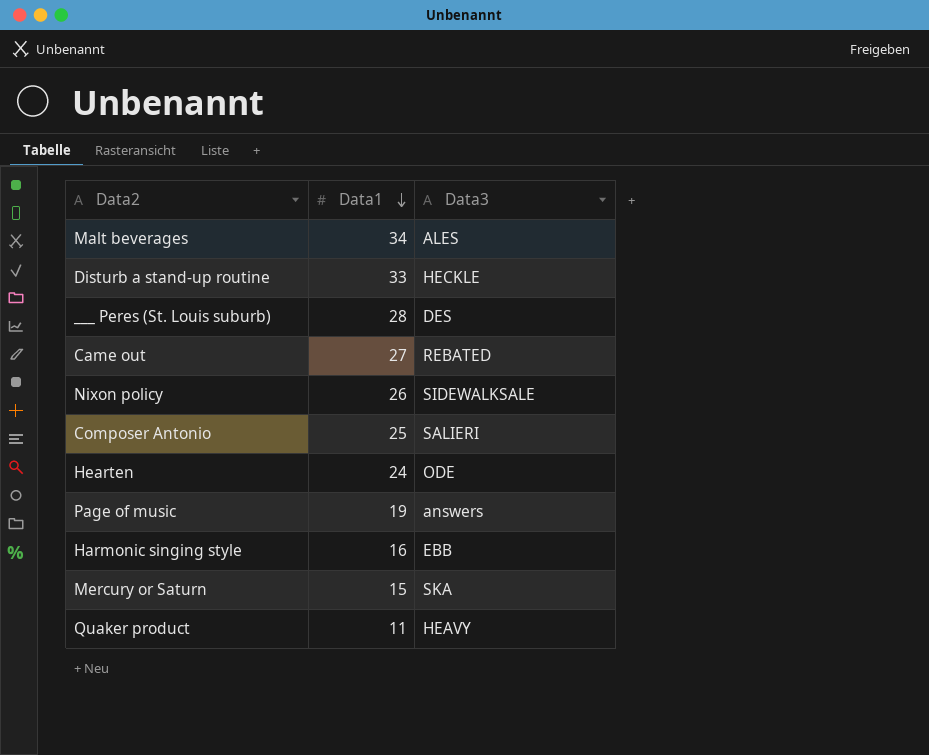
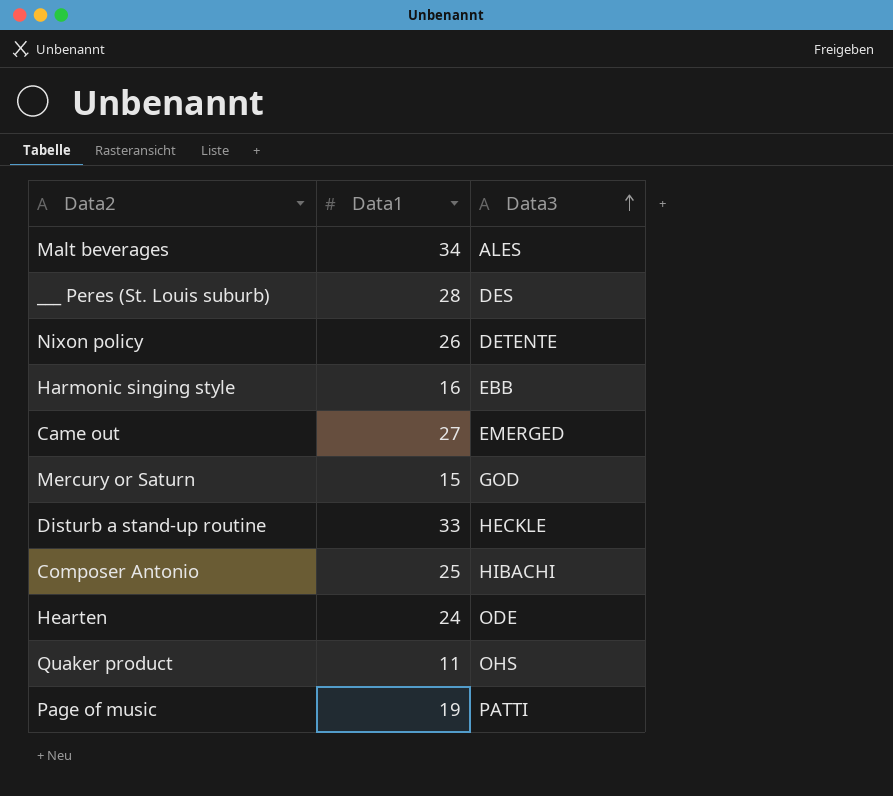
row order: Data1 descending -> Data3 ascending
Nixon policy | Data3: SIDEWALKSALE -> DETENTE
Came out | Data3: REBATED -> EMERGED
Mercury or Saturn | Data3: SKA -> GOD
Composer Antonio | Data3: SALIERI -> HIBACHI
Quaker product | Data3: HEAVY -> OHS
Page of music | Data3: answers -> PATTI

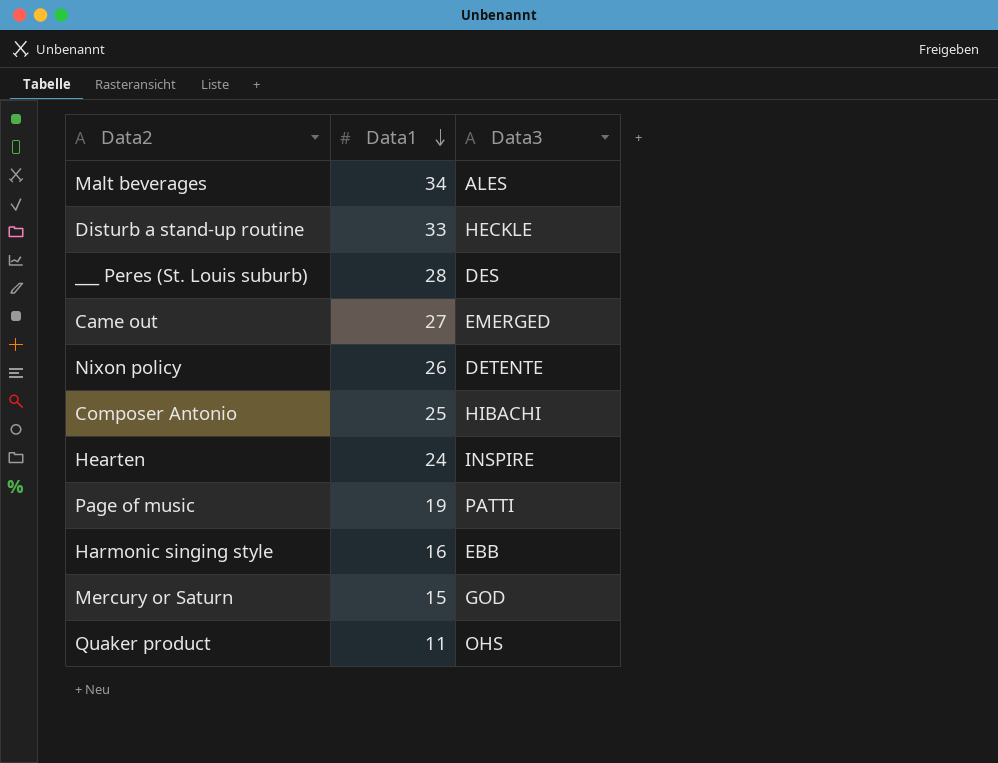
row order: Data3 ascending -> Data1 descending
Hearten | Data3: ODE -> INSPIRE

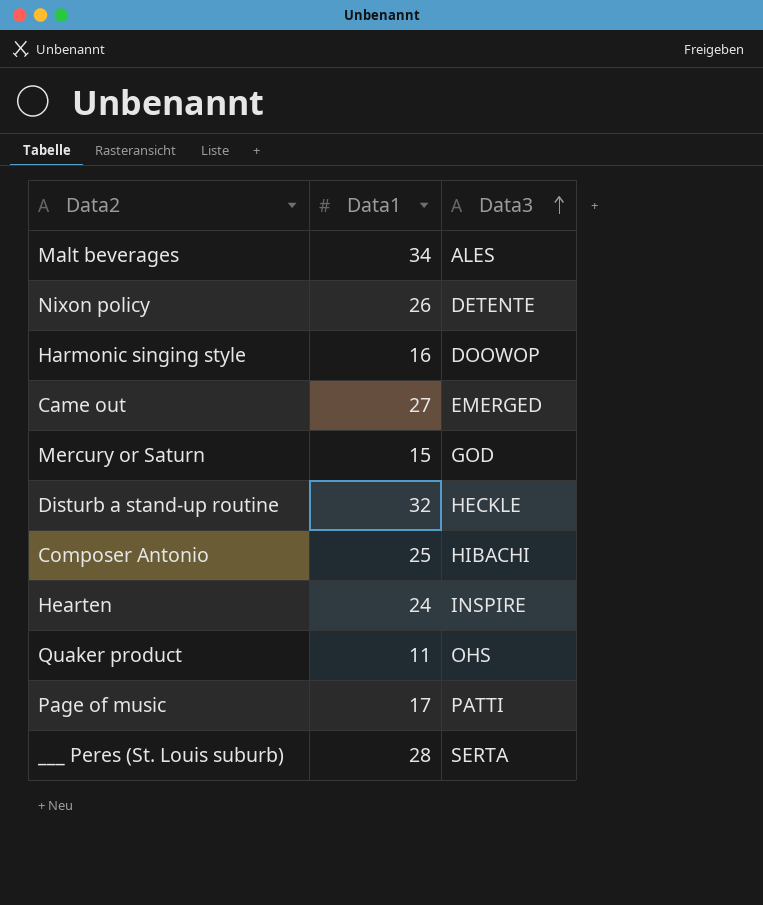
row order: Data1 descending -> Data3 ascending
Harmonic singing style | Data3: EBB -> DOOWOP
Disturb a stand-up routine | Data1: 33 -> 32
Page of music | Data1: 19 -> 17
___ Peres (St. Louis suburb) | Data3: DES -> SERTA

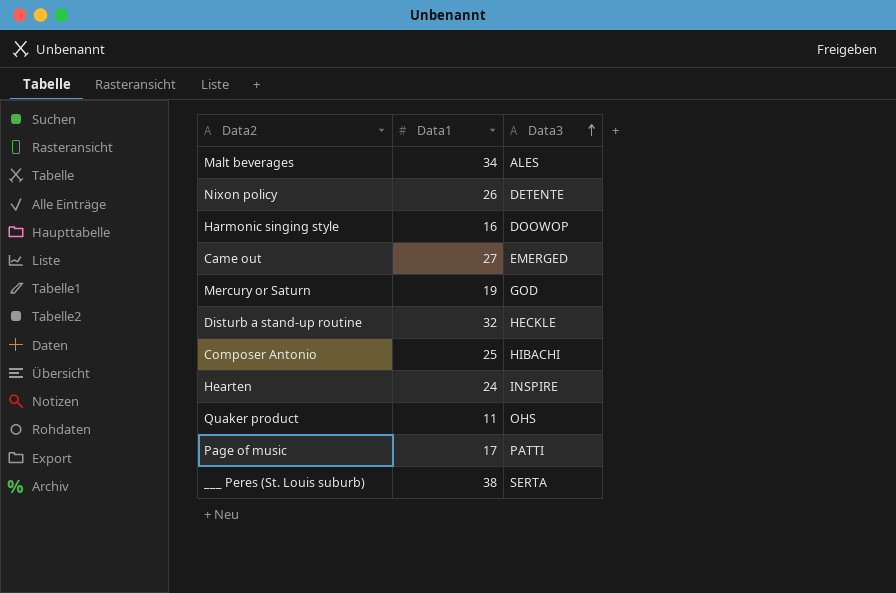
Mercury or Saturn | Data1: 15 -> 19
___ Peres (St. Louis suburb) | Data1: 28 -> 38

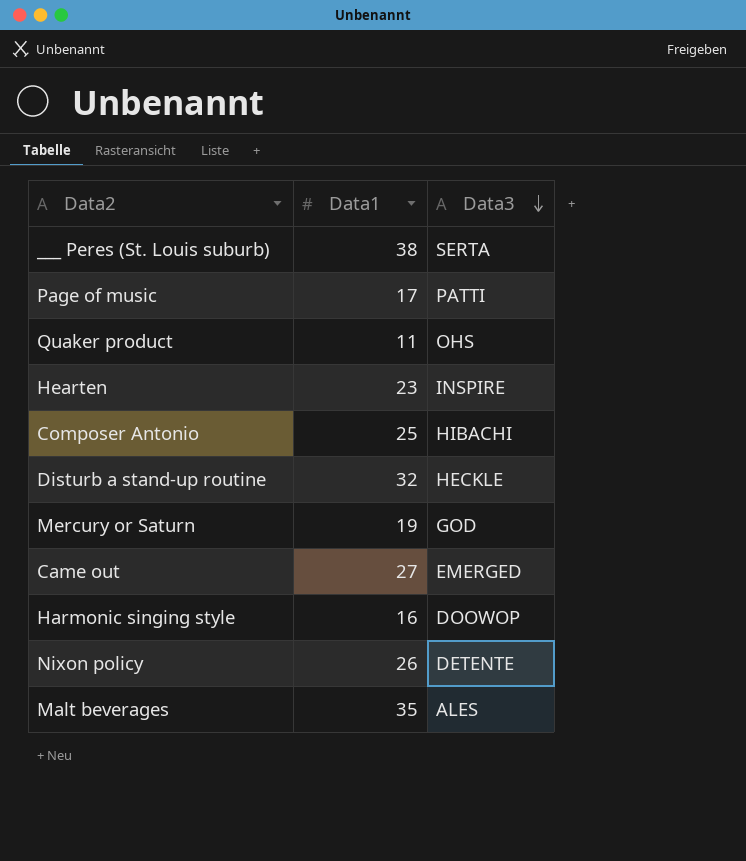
row order: Data3 ascending -> Data3 descending
Hearten | Data1: 24 -> 23
Malt beverages | Data1: 34 -> 35

